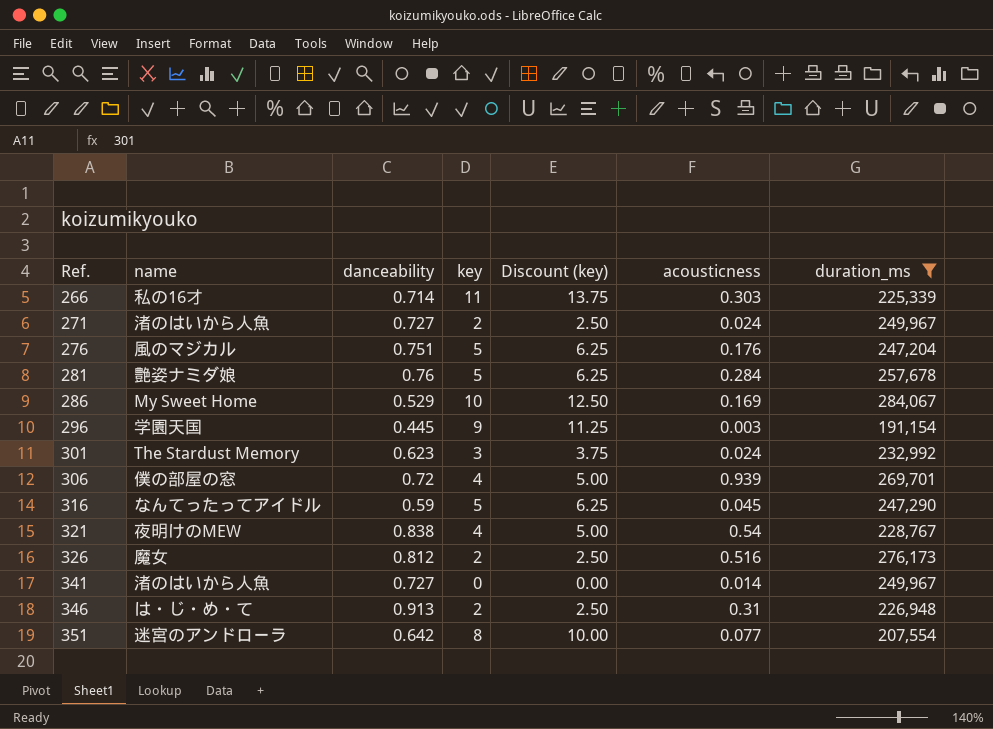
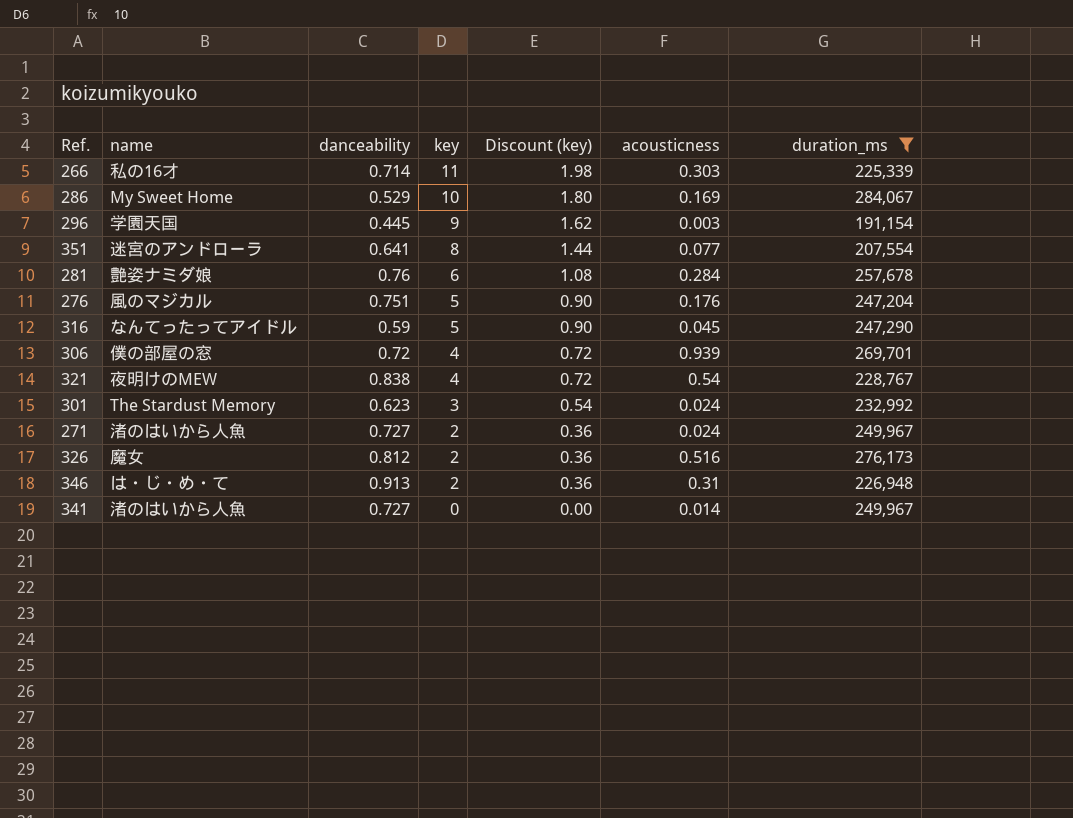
row order: Ref. ascending -> key descending
column Discount (key) | formula: [key] * 1.25 -> [key] * 0.18
351 | danceability: 0.642 -> 0.641
281 | key: 5 -> 6

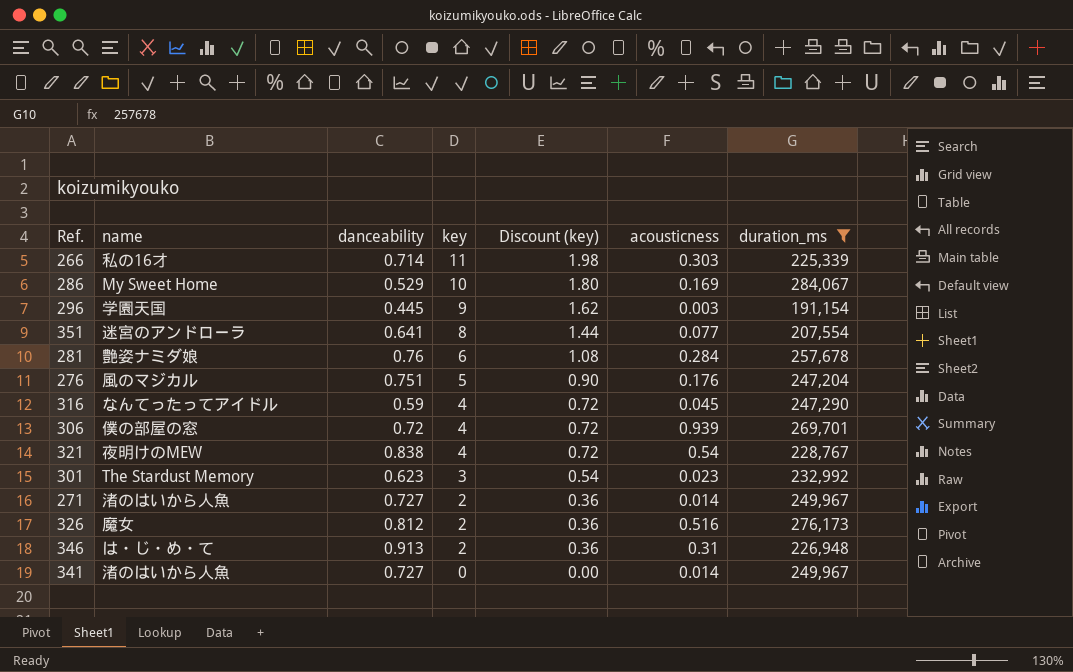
316 | key: 5 -> 4
316 | Discount (key): 0.90 -> 0.72
301 | acousticness: 0.024 -> 0.023
271 | acousticness: 0.024 -> 0.014

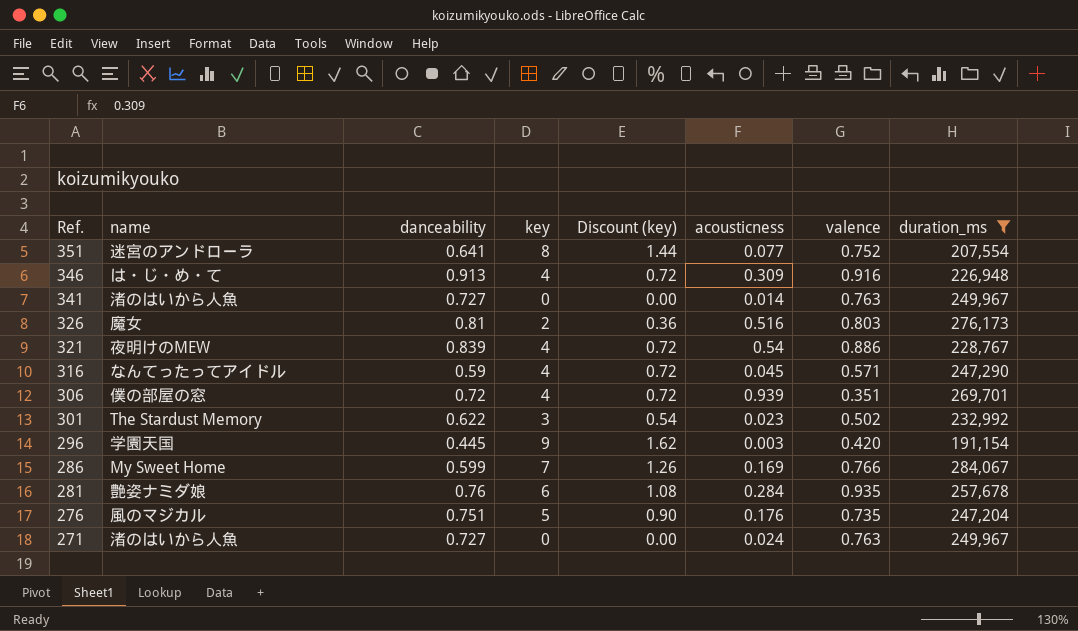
row order: key descending -> Ref. descending
column valence | position: none -> 7
row 266: 私の16才 | 0.714 | 11 | 1.98 | 0.303 | 225,339 -> none
346 | key: 2 -> 4
346 | Discount (key): 0.36 -> 0.72
346 | acousticness: 0.31 -> 0.309
326 | danceability: 0.812 -> 0.81
321 | danceability: 0.838 -> 0.839
301 | danceability: 0.623 -> 0.622
286 | danceability: 0.529 -> 0.599
286 | key: 10 -> 7
286 | Discount (key): 1.80 -> 1.26
271 | key: 2 -> 0
271 | Discount (key): 0.36 -> 0.00
271 | acousticness: 0.014 -> 0.024

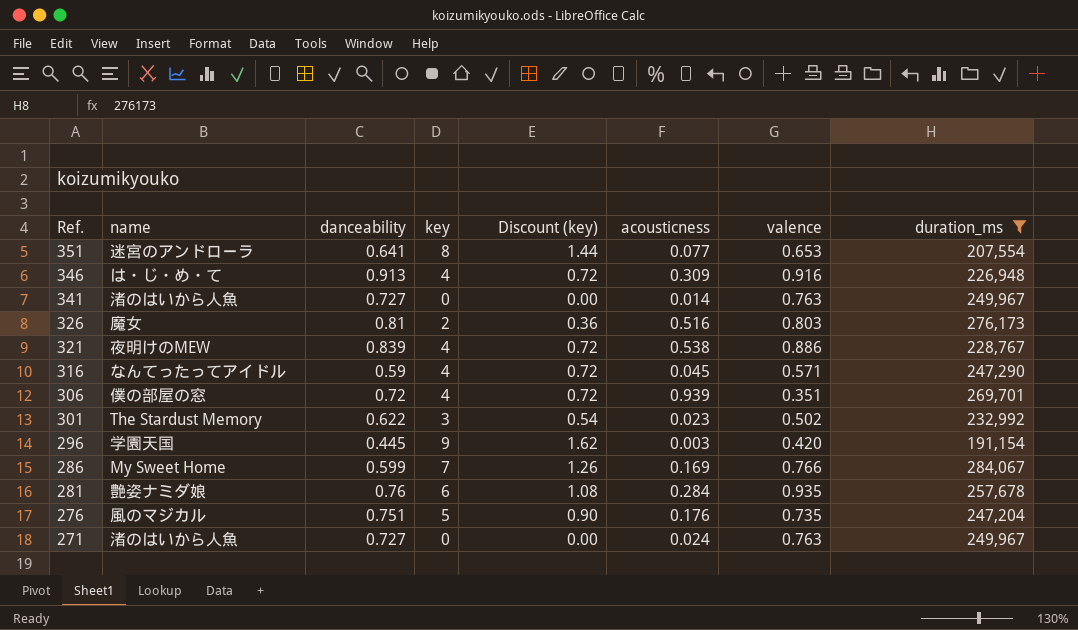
351 | valence: 0.752 -> 0.653
321 | acousticness: 0.54 -> 0.538

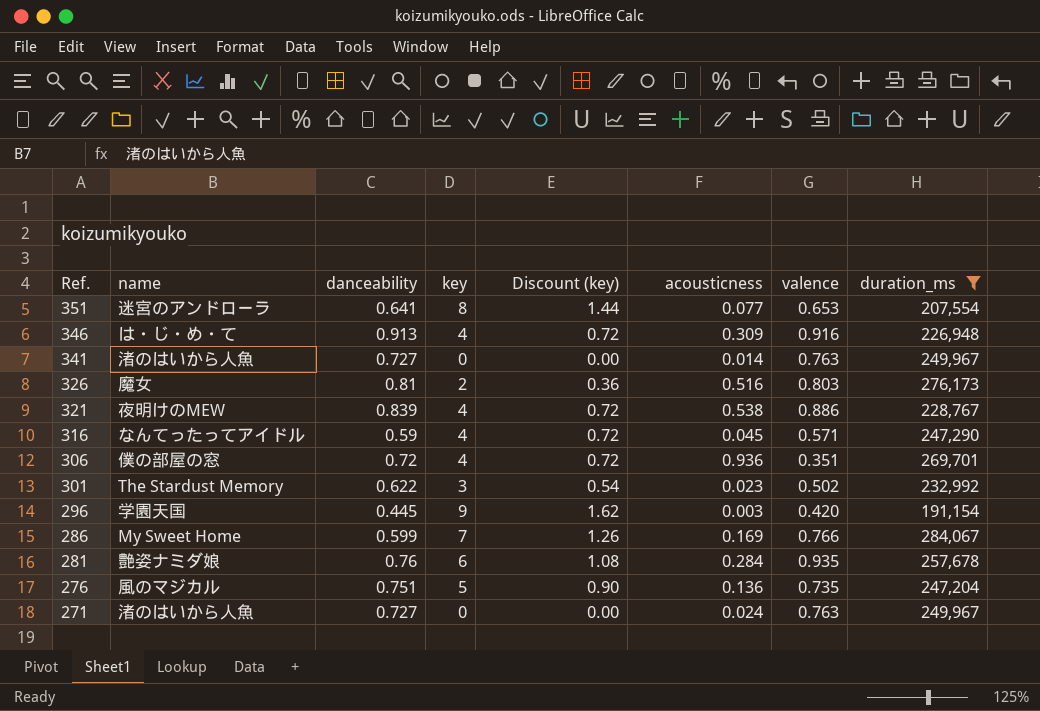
306 | acousticness: 0.939 -> 0.936
276 | acousticness: 0.176 -> 0.136

